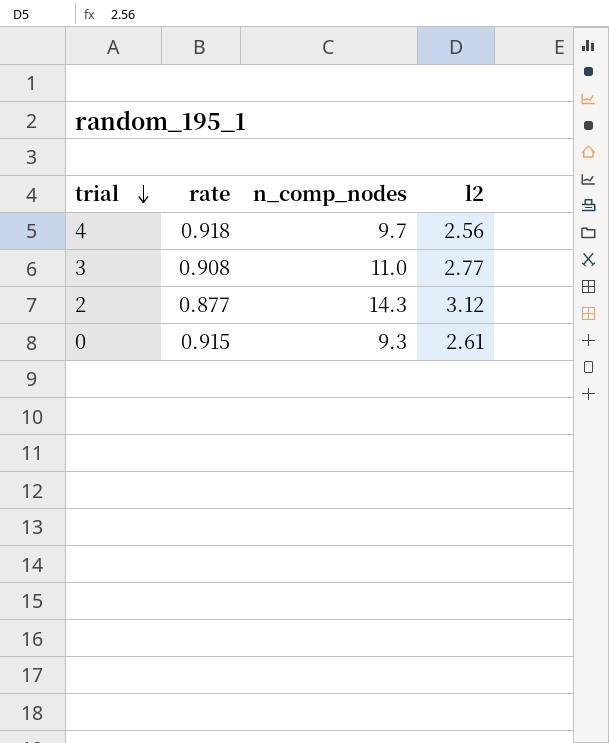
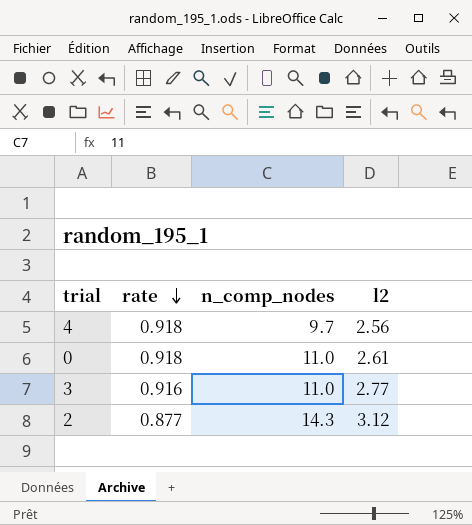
row order: trial descending -> rate descending
0 | rate: 0.915 -> 0.918
0 | n_comp_nodes: 9.3 -> 11.0
3 | rate: 0.908 -> 0.916

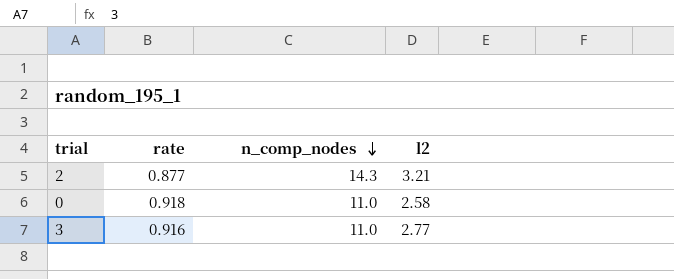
row order: rate descending -> n_comp_nodes descending
row 4: 0.918 | 9.7 | 2.56 -> none
2 | l2: 3.12 -> 3.21
0 | l2: 2.61 -> 2.58

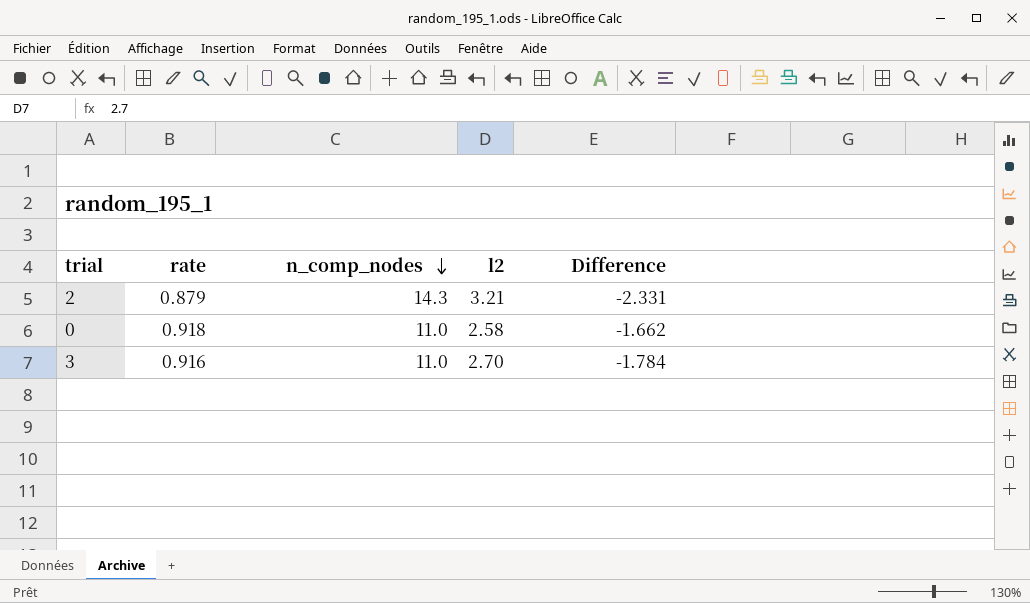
column Difference | formula: none -> [rate] - [l2]
2 | rate: 0.877 -> 0.879
3 | l2: 2.77 -> 2.70

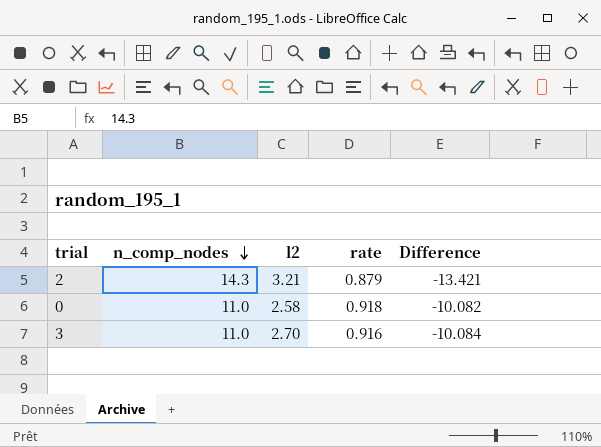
column rate | position: 2 -> 4
column Difference | formula: [rate] - [l2] -> [rate] - [n_comp_nodes]

